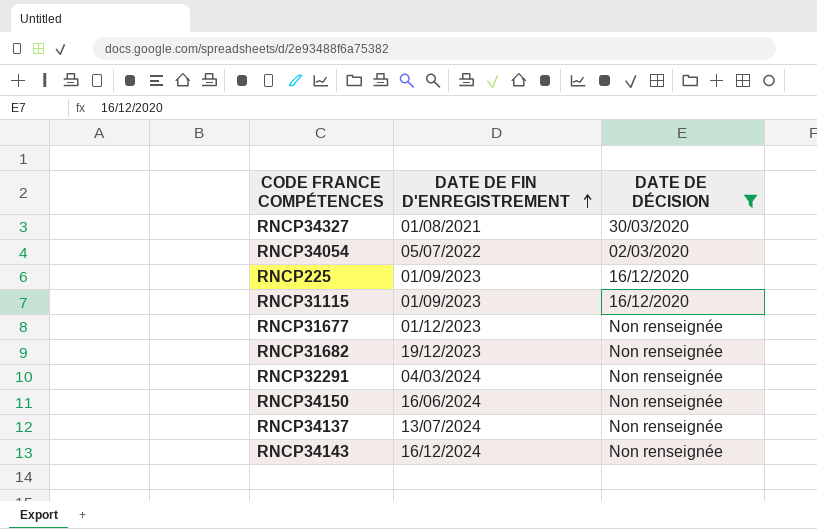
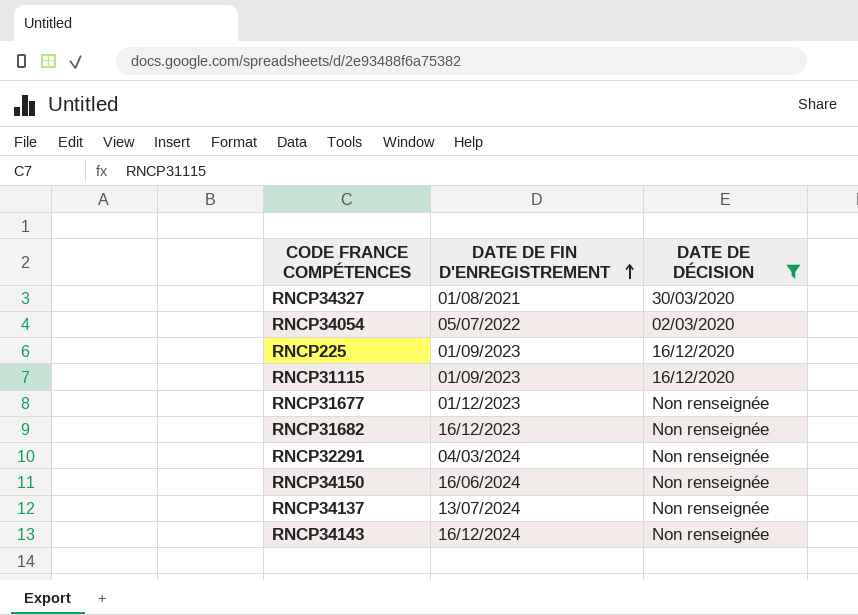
RNCP31682 | DATE DE FIN D'ENREGISTREMENT: 19/12/2023 -> 16/12/2023

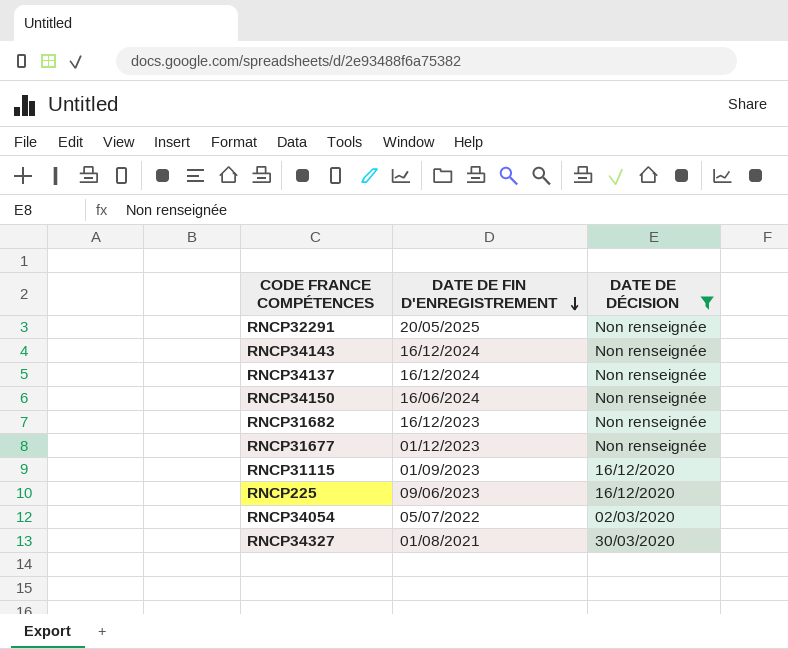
row order: DATE DE FIN D'ENREGISTREMENT ascending -> DATE DE FIN D'ENREGISTREMENT descending
RNCP32291 | DATE DE FIN D'ENREGISTREMENT: 04/03/2024 -> 20/05/2025
RNCP34137 | DATE DE FIN D'ENREGISTREMENT: 13/07/2024 -> 16/12/2024
RNCP225 | DATE DE FIN D'ENREGISTREMENT: 01/09/2023 -> 09/06/2023

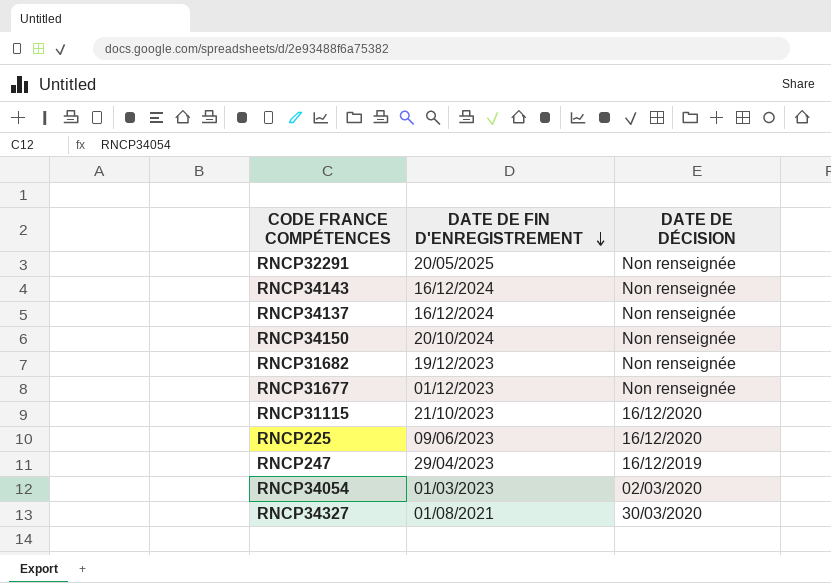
filter: DATE DE DÉCISION != 16/12/2019 -> none
RNCP34150 | DATE DE FIN D'ENREGISTREMENT: 16/06/2024 -> 20/10/2024
RNCP31682 | DATE DE FIN D'ENREGISTREMENT: 16/12/2023 -> 19/12/2023
RNCP31115 | DATE DE FIN D'ENREGISTREMENT: 01/09/2023 -> 21/10/2023
RNCP34054 | DATE DE FIN D'ENREGISTREMENT: 05/07/2022 -> 01/03/2023

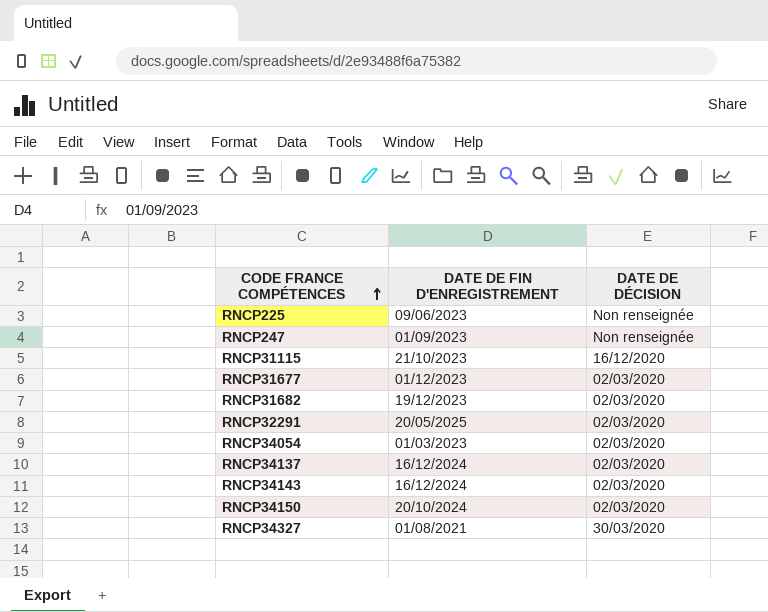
row order: DATE DE FIN D'ENREGISTREMENT descending -> CODE FRANCE COMPÉTENCES ascending
RNCP225 | DATE DE DÉCISION: 16/12/2020 -> Non renseignée
RNCP247 | DATE DE FIN D'ENREGISTREMENT: 29/04/2023 -> 01/09/2023
RNCP247 | DATE DE DÉCISION: 16/12/2019 -> Non renseignée
RNCP31677 | DATE DE DÉCISION: Non renseignée -> 02/03/2020
RNCP31682 | DATE DE DÉCISION: Non renseignée -> 02/03/2020
RNCP32291 | DATE DE DÉCISION: Non renseignée -> 02/03/2020
RNCP34137 | DATE DE DÉCISION: Non renseignée -> 02/03/2020
RNCP34143 | DATE DE DÉCISION: Non renseignée -> 02/03/2020
RNCP34150 | DATE DE DÉCISION: Non renseignée -> 02/03/2020

